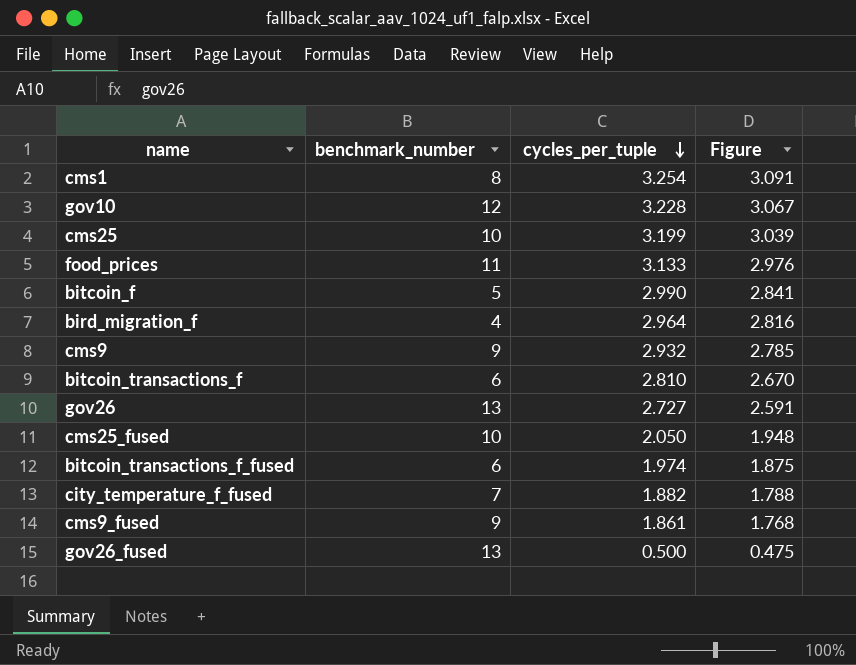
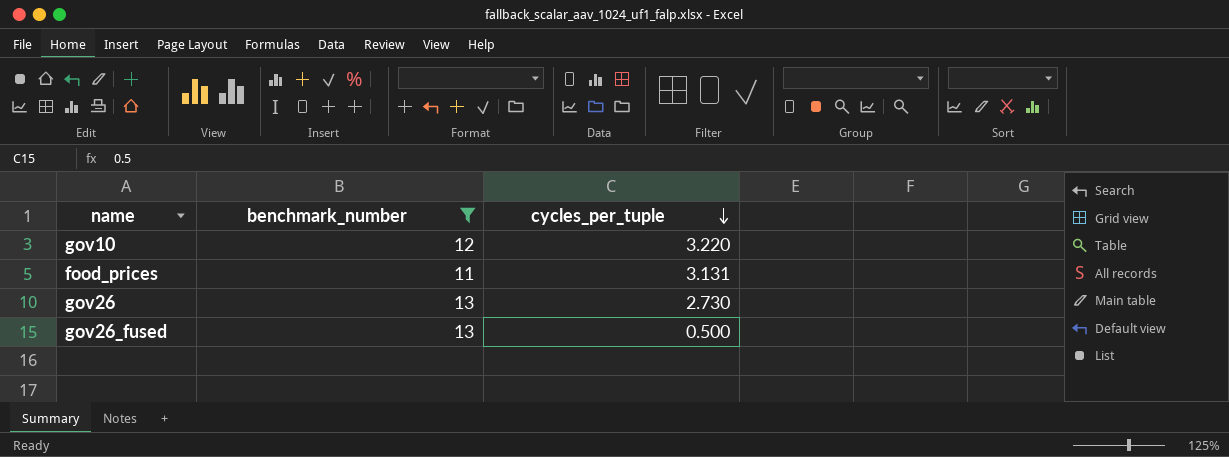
filter: none -> benchmark_number >= 11
column Figure | formula: [cycles_per_tuple] * 0.95 -> none
gov10 | cycles_per_tuple: 3.228 -> 3.220
food_prices | cycles_per_tuple: 3.133 -> 3.131
gov26 | cycles_per_tuple: 2.727 -> 2.730

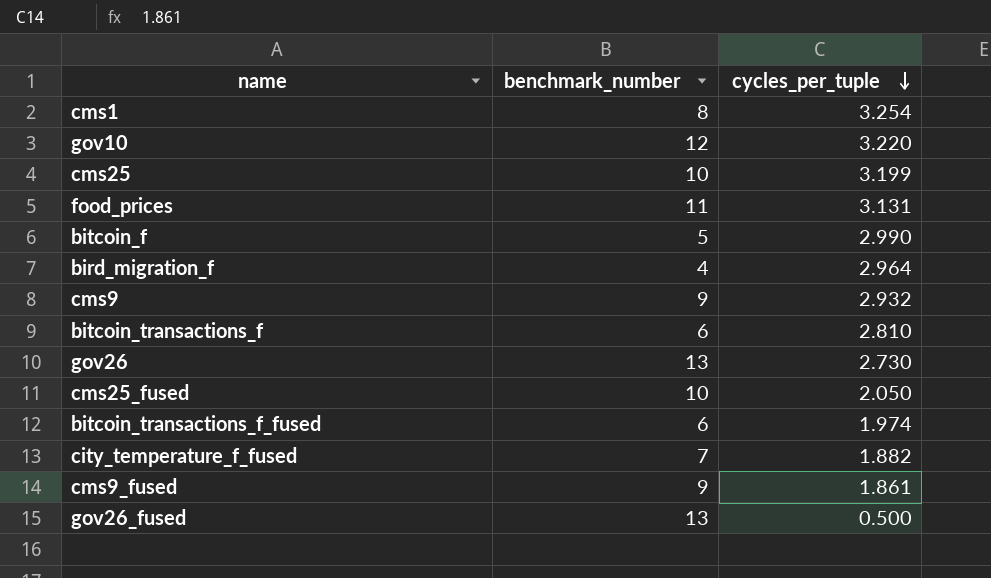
filter: benchmark_number >= 11 -> none

